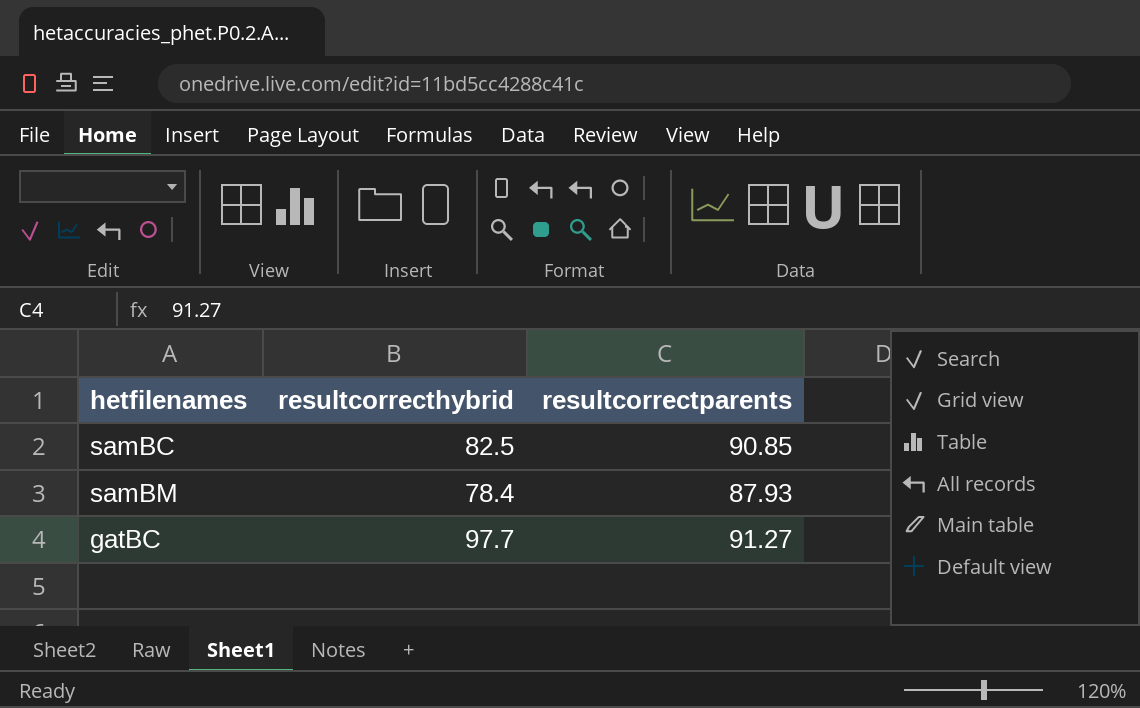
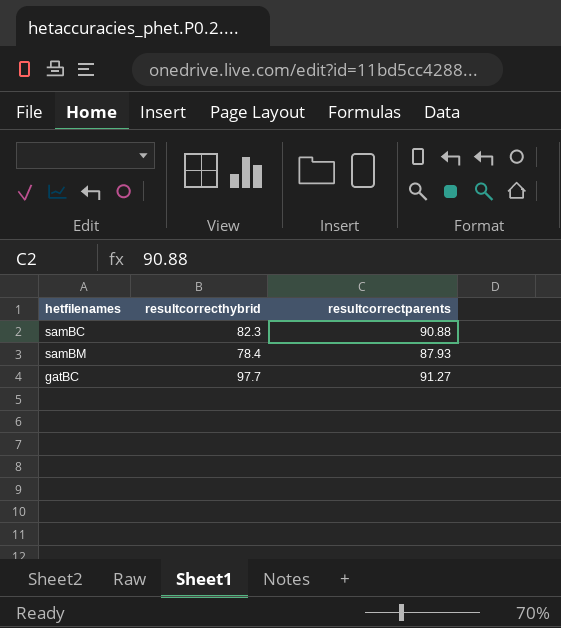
samBC | resultcorrecthybrid: 82.5 -> 82.3
samBC | resultcorrectparents: 90.85 -> 90.88

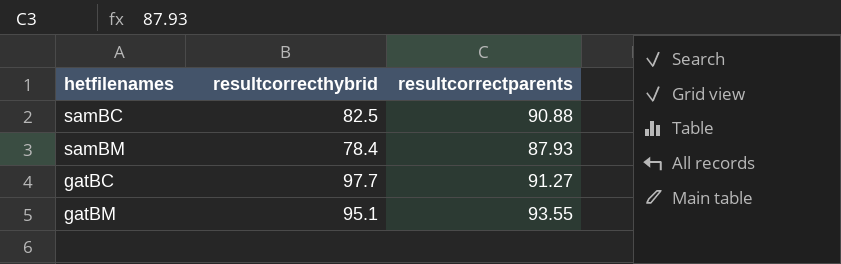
samBC | resultcorrecthybrid: 82.3 -> 82.5
row gatBM: none -> 95.1 | 93.55

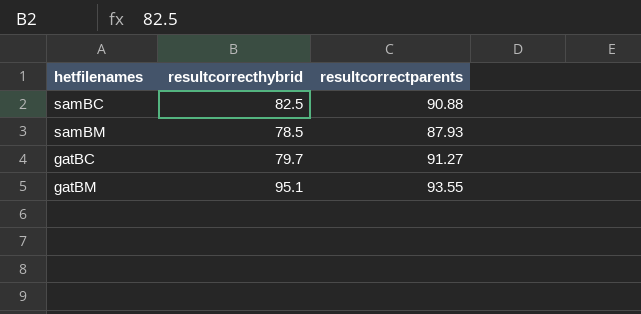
samBM | resultcorrecthybrid: 78.4 -> 78.5
gatBC | resultcorrecthybrid: 97.7 -> 79.7

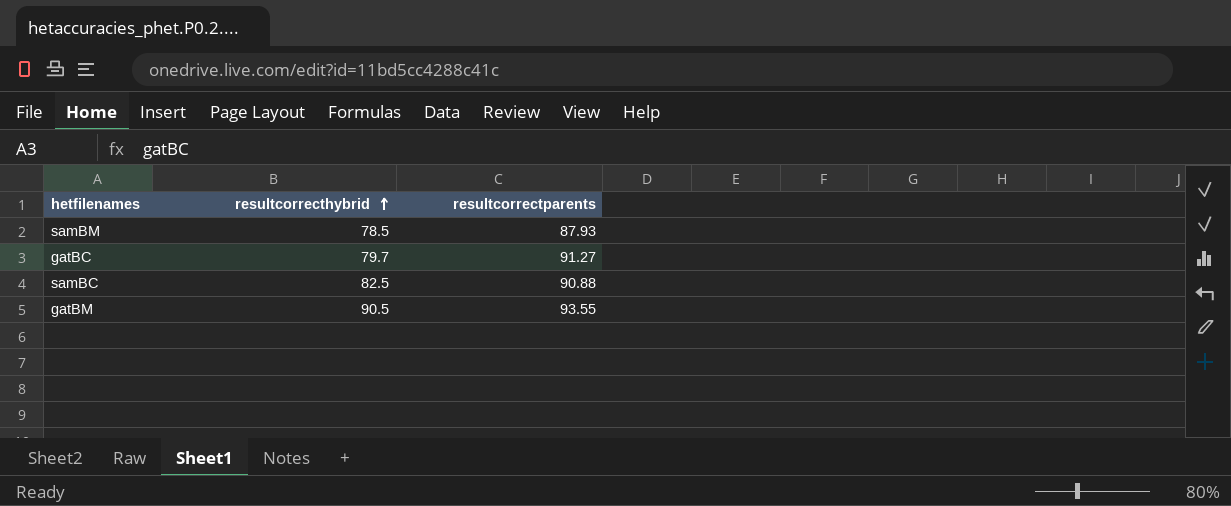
row order: none -> resultcorrecthybrid ascending
gatBM | resultcorrecthybrid: 95.1 -> 90.5

